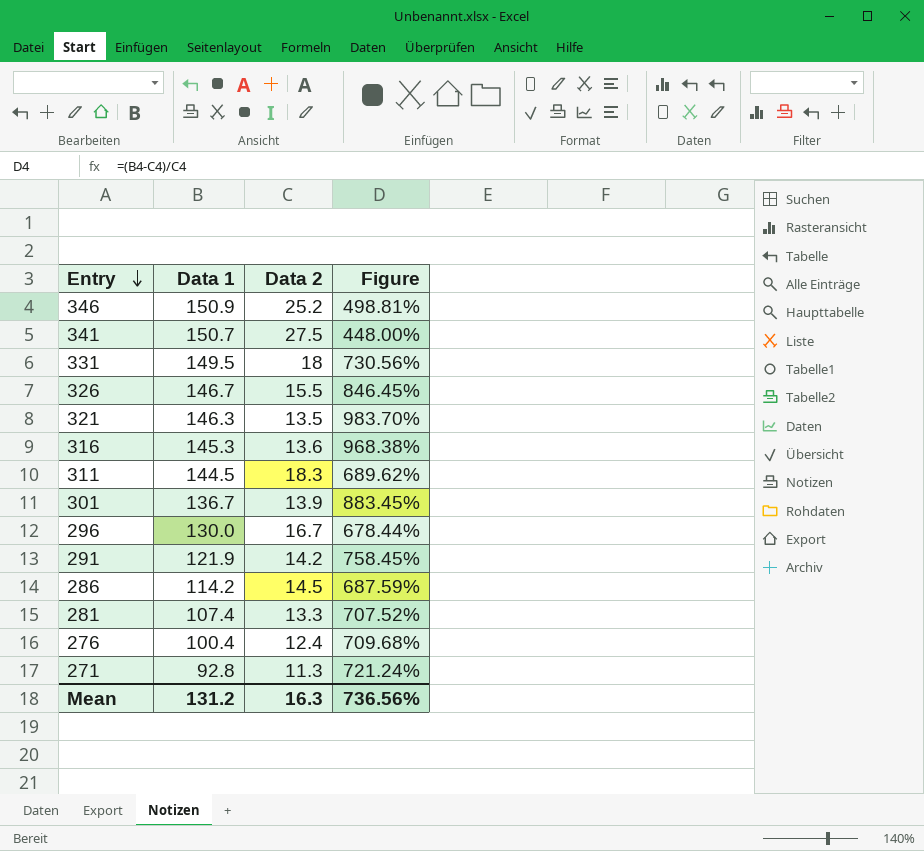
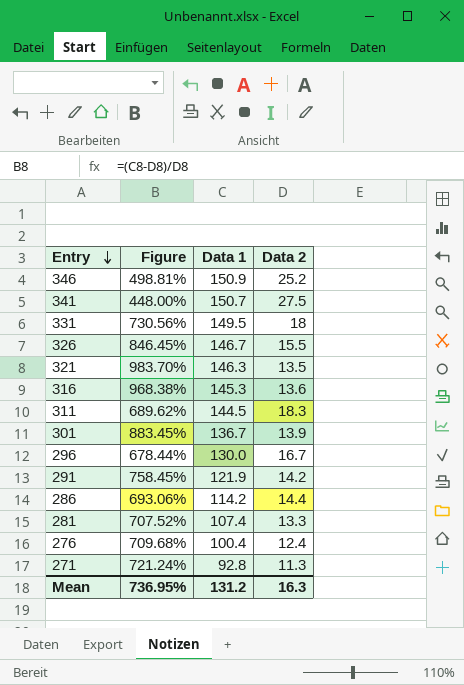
column Figure | position: 4 -> 2
286 | Figure: 687.59% -> 693.06%
286 | Data 2: 14.5 -> 14.4
Mean | Figure: 736.56% -> 736.95%

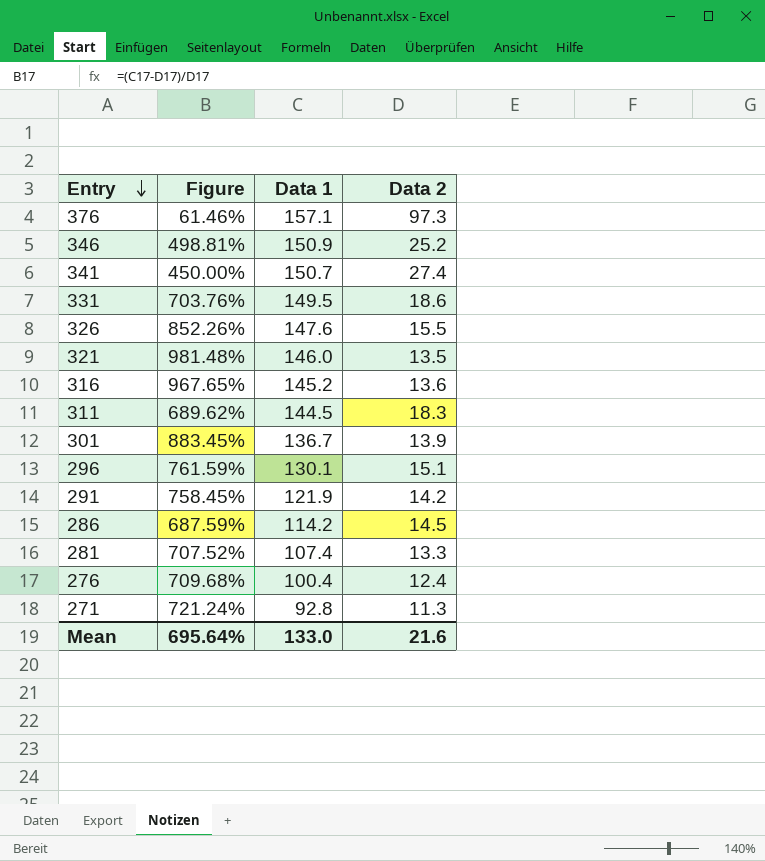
row 376: none -> 61.46% | 157.1 | 97.3
341 | Figure: 448.00% -> 450.00%
341 | Data 2: 27.5 -> 27.4
331 | Figure: 730.56% -> 703.76%
331 | Data 2: 18 -> 18.6
326 | Figure: 846.45% -> 852.26%
326 | Data 1: 146.7 -> 147.6
321 | Figure: 983.70% -> 981.48%
321 | Data 1: 146.3 -> 146.0
316 | Figure: 968.38% -> 967.65%
316 | Data 1: 145.3 -> 145.2
296 | Figure: 678.44% -> 761.59%
296 | Data 1: 130.0 -> 130.1
296 | Data 2: 16.7 -> 15.1
286 | Figure: 693.06% -> 687.59%
286 | Data 2: 14.4 -> 14.5
Mean | Figure: 736.95% -> 695.64%
Mean | Data 1: 131.2 -> 133.0
Mean | Data 2: 16.3 -> 21.6

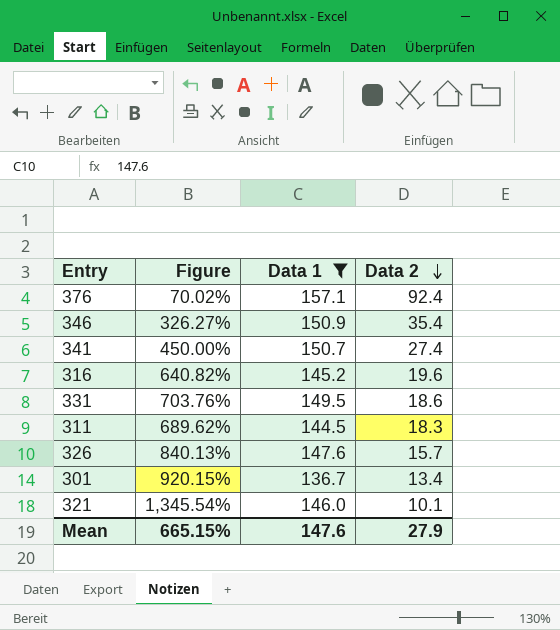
filter: none -> Data 1 >= 136.7
row order: Entry descending -> Data 2 descending
376 | Figure: 61.46% -> 70.02%
376 | Data 2: 97.3 -> 92.4
346 | Figure: 498.81% -> 326.27%
346 | Data 2: 25.2 -> 35.4
316 | Figure: 967.65% -> 640.82%
316 | Data 2: 13.6 -> 19.6
326 | Figure: 852.26% -> 840.13%
326 | Data 2: 15.5 -> 15.7
301 | Figure: 883.45% -> 920.15%
301 | Data 2: 13.9 -> 13.4
321 | Figure: 981.48% -> 1,345.54%
321 | Data 2: 13.5 -> 10.1
Mean | Figure: 695.64% -> 665.15%
Mean | Data 1: 133.0 -> 147.6
Mean | Data 2: 21.6 -> 27.9

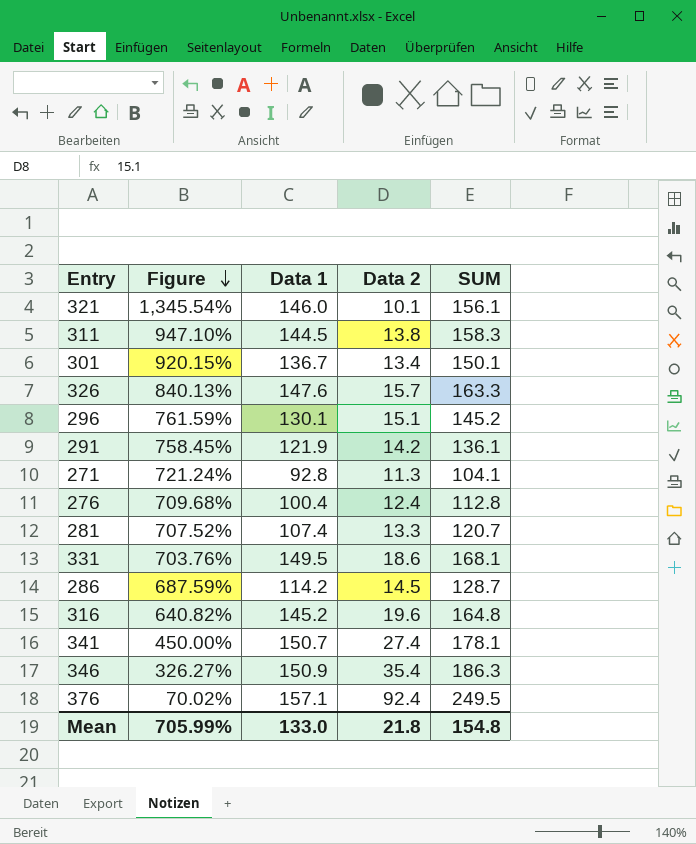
filter: Data 1 >= 136.7 -> none
row order: Data 2 descending -> Figure descending
column SUM | formula: none -> [Data 1] + [Data 2]
311 | Figure: 689.62% -> 947.10%
311 | Data 2: 18.3 -> 13.8
Mean | Figure: 665.15% -> 705.99%
Mean | Data 1: 147.6 -> 133.0
Mean | Data 2: 27.9 -> 21.8

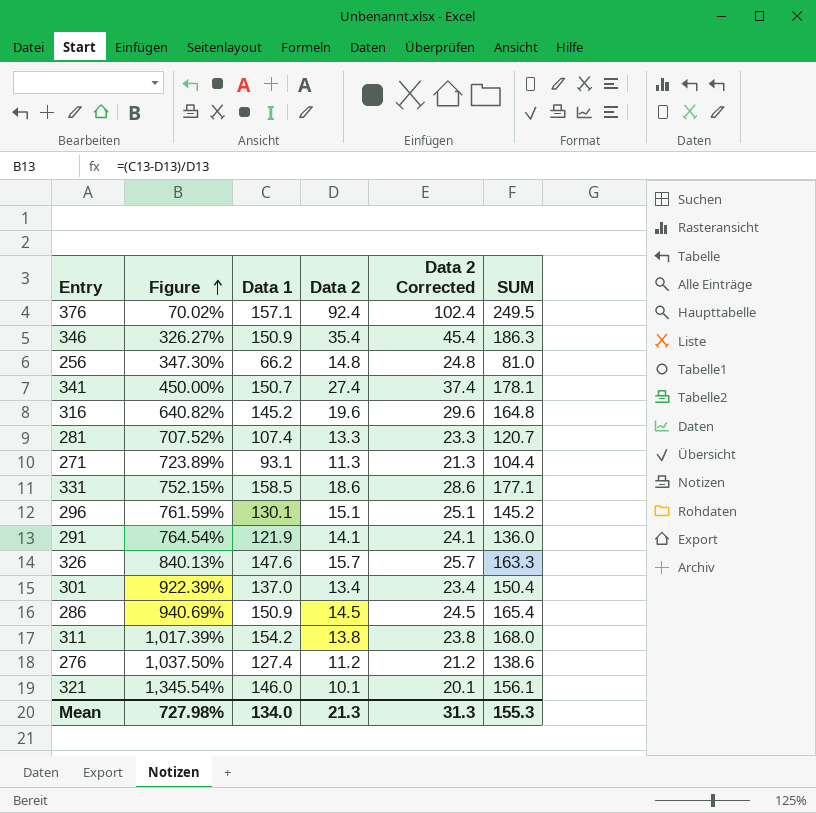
row order: Figure descending -> Figure ascending
column Data 2 Corrected | formula: none -> [Data 2] + 10
row 256: none -> 347.30% | 66.2 | 14.8 | 24.8 | 81.0
271 | Figure: 721.24% -> 723.89%
271 | Data 1: 92.8 -> 93.1
271 | SUM: 104.1 -> 104.4
331 | Figure: 703.76% -> 752.15%
331 | Data 1: 149.5 -> 158.5
331 | SUM: 168.1 -> 177.1
291 | Figure: 758.45% -> 764.54%
291 | Data 2: 14.2 -> 14.1
291 | SUM: 136.1 -> 136.0
301 | Figure: 920.15% -> 922.39%
301 | Data 1: 136.7 -> 137.0
301 | SUM: 150.1 -> 150.4
286 | Figure: 687.59% -> 940.69%
286 | Data 1: 114.2 -> 150.9
286 | SUM: 128.7 -> 165.4
311 | Figure: 947.10% -> 1,017.39%
311 | Data 1: 144.5 -> 154.2
311 | SUM: 158.3 -> 168.0
276 | Figure: 709.68% -> 1,037.50%
276 | Data 1: 100.4 -> 127.4
276 | Data 2: 12.4 -> 11.2
276 | SUM: 112.8 -> 138.6
Mean | Figure: 705.99% -> 727.98%
Mean | Data 1: 133.0 -> 134.0
Mean | Data 2: 21.8 -> 21.3
Mean | SUM: 154.8 -> 155.3

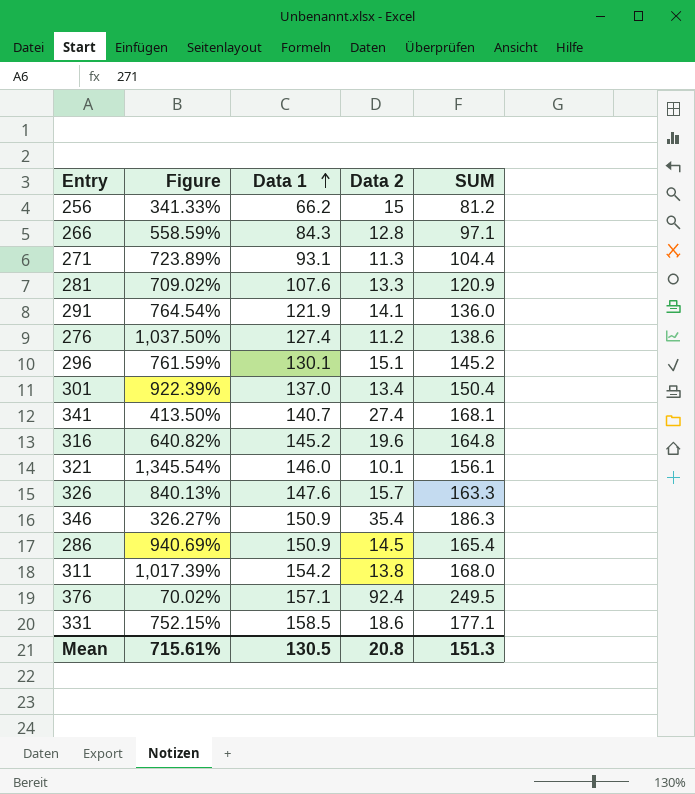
row order: Figure ascending -> Data 1 ascending
column Data 2 Corrected | formula: [Data 2] + 10 -> none
256 | Figure: 347.30% -> 341.33%
256 | Data 2: 14.8 -> 15
256 | SUM: 81.0 -> 81.2
row 266: none -> 558.59% | 84.3 | 12.8 | 97.1
281 | Figure: 707.52% -> 709.02%
281 | Data 1: 107.4 -> 107.6
281 | SUM: 120.7 -> 120.9
341 | Figure: 450.00% -> 413.50%
341 | Data 1: 150.7 -> 140.7
341 | SUM: 178.1 -> 168.1
Mean | Figure: 727.98% -> 715.61%
Mean | Data 1: 134.0 -> 130.5
Mean | Data 2: 21.3 -> 20.8
Mean | SUM: 155.3 -> 151.3

